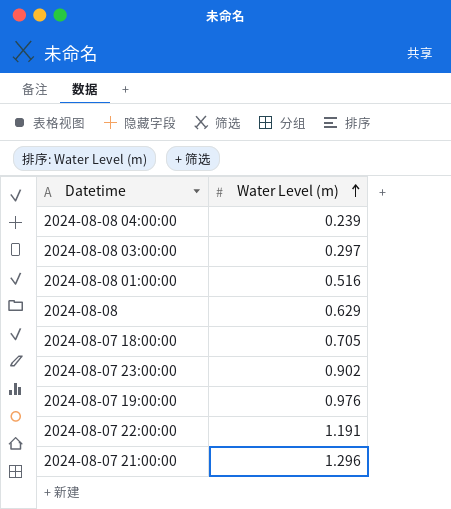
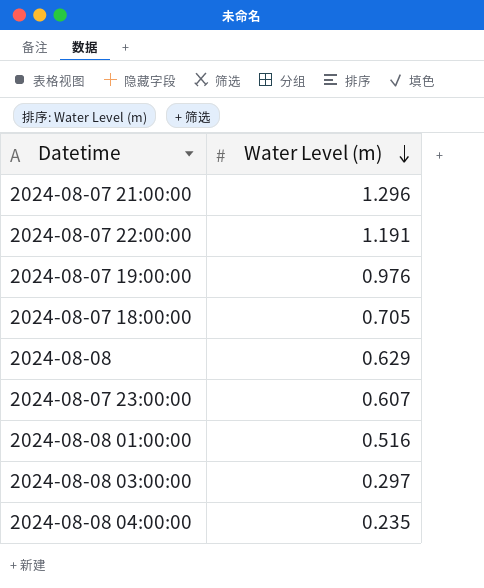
row order: Water Level (m) ascending -> Water Level (m) descending
2024-08-07 23:00:00 | Water Level (m): 0.902 -> 0.607
2024-08-08 04:00:00 | Water Level (m): 0.239 -> 0.235

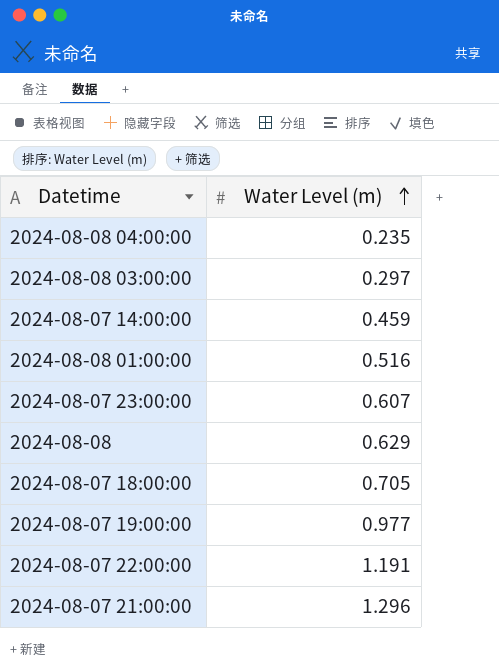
row order: Water Level (m) descending -> Water Level (m) ascending
row 2024-08-07 14:00:00: none -> 0.459
2024-08-07 19:00:00 | Water Level (m): 0.976 -> 0.977

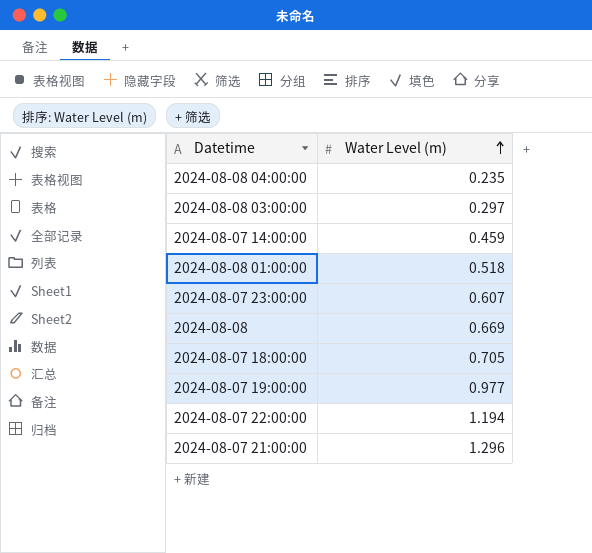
2024-08-08 01:00:00 | Water Level (m): 0.516 -> 0.518
2024-08-08 | Water Level (m): 0.629 -> 0.669
2024-08-07 22:00:00 | Water Level (m): 1.191 -> 1.194

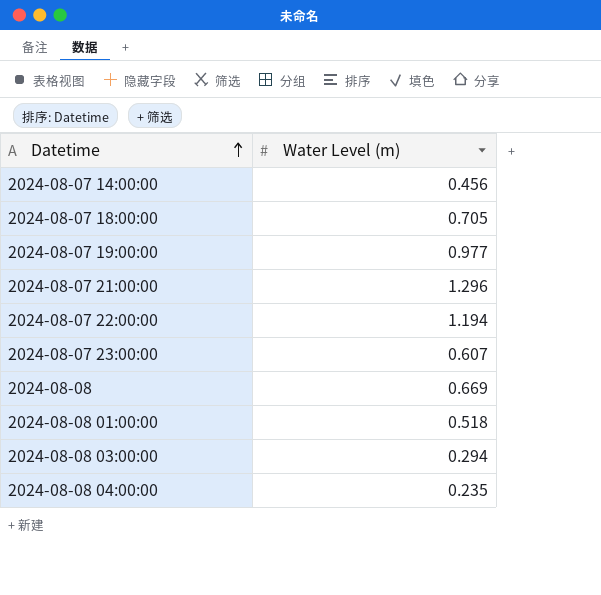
row order: Water Level (m) ascending -> Datetime ascending
2024-08-07 14:00:00 | Water Level (m): 0.459 -> 0.456
2024-08-08 03:00:00 | Water Level (m): 0.297 -> 0.294

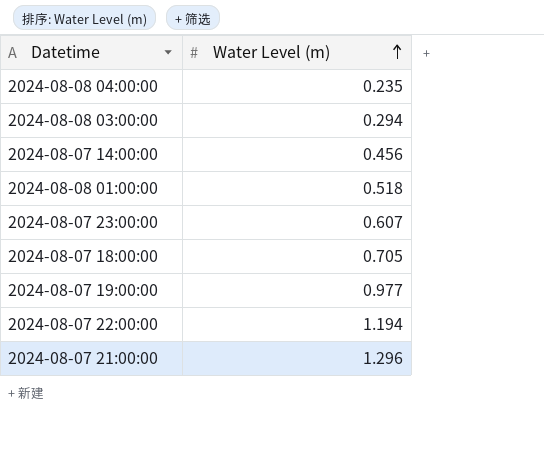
row order: Datetime ascending -> Water Level (m) ascending
row 2024-08-08: 0.669 -> none

